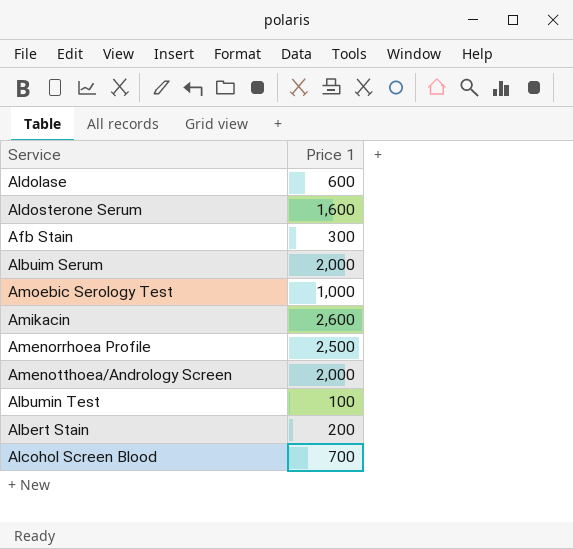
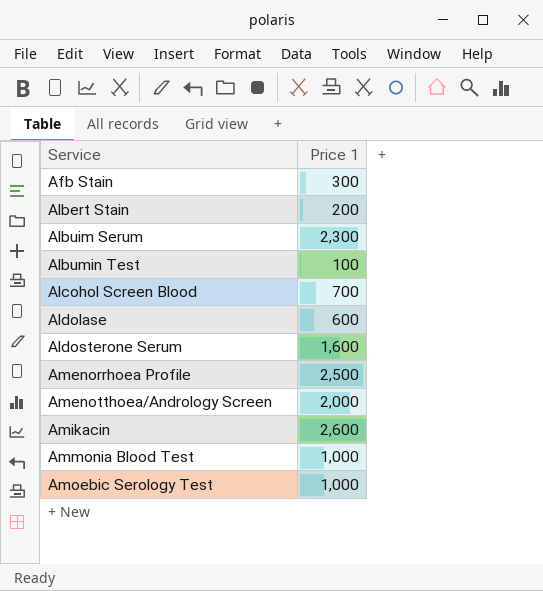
row order: none -> Service ascending
Albuim Serum | Price 1: 2,000 -> 2,300
row Ammonia Blood Test: none -> 1,000

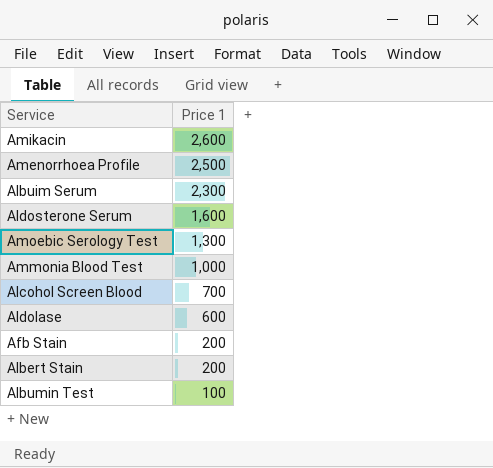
row order: Service ascending -> Price 1 descending
row Amenotthoea/Andrology Screen: 2,000 -> none
Amoebic Serology Test | Price 1: 1,000 -> 1,300
Afb Stain | Price 1: 300 -> 200

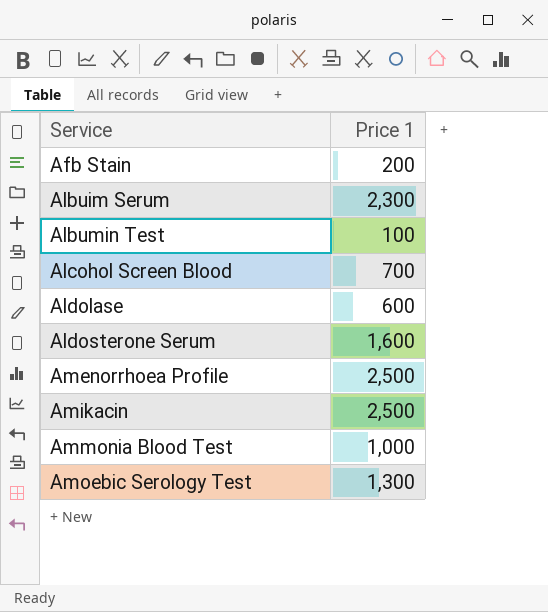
row order: Price 1 descending -> Service ascending
row Albert Stain: 200 -> none
Amikacin | Price 1: 2,600 -> 2,500

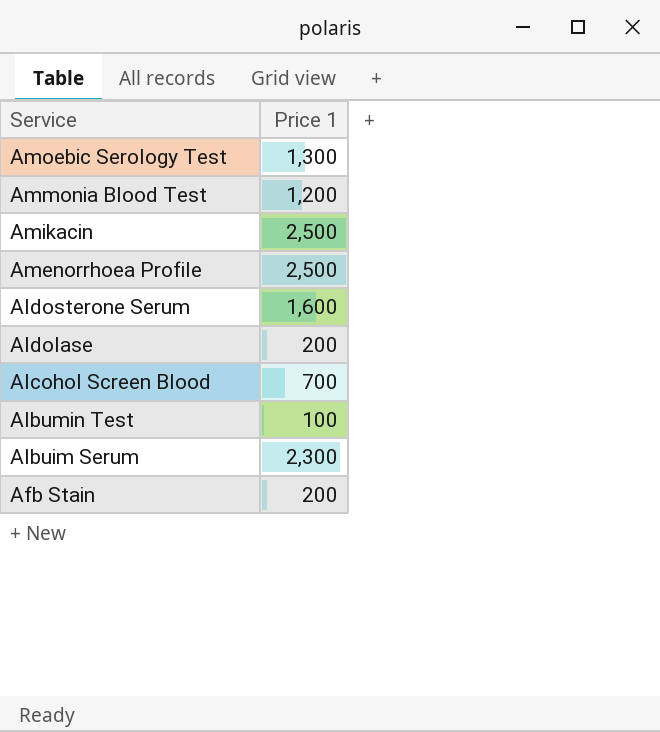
row order: Service ascending -> Service descending
Ammonia Blood Test | Price 1: 1,000 -> 1,200
Aldolase | Price 1: 600 -> 200

